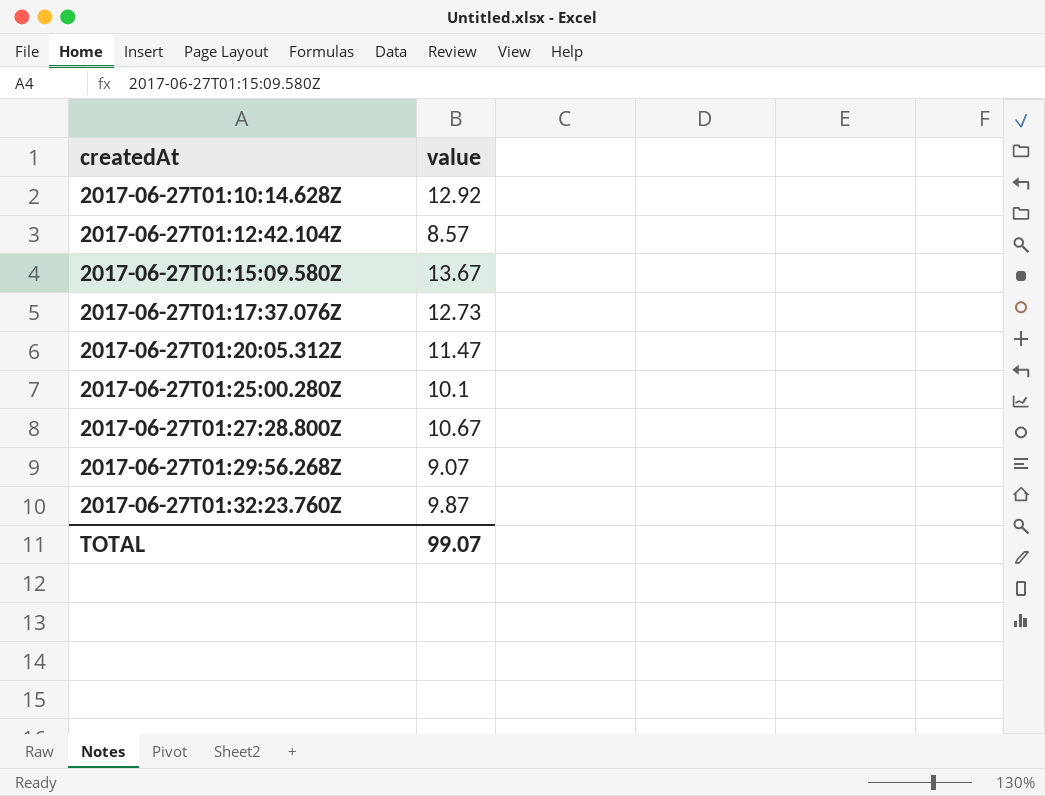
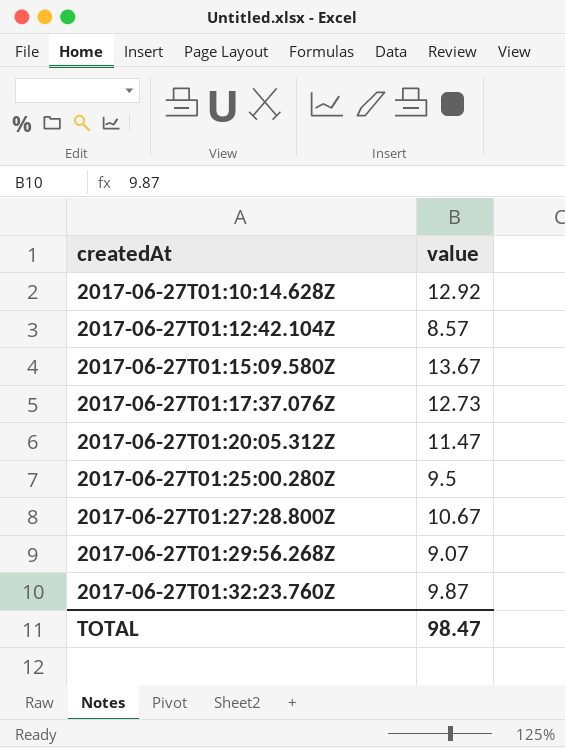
2017-06-27T01:25:00.280Z | value: 10.1 -> 9.5
TOTAL | value: 99.07 -> 98.47

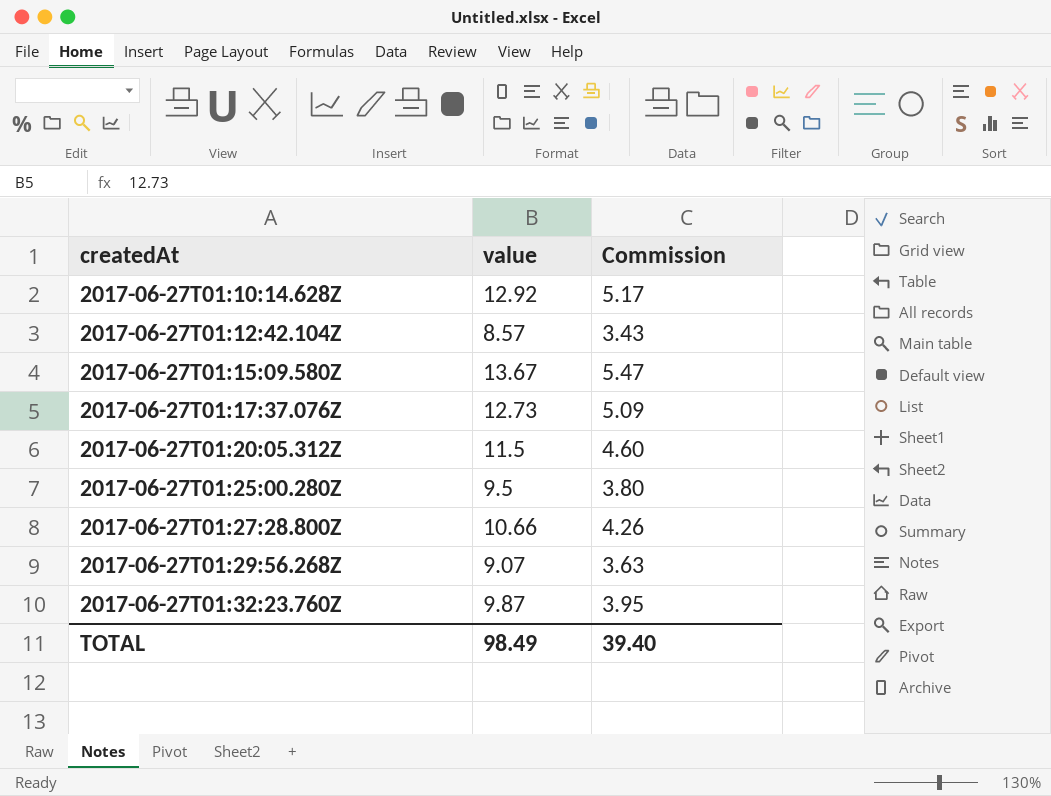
column Commission | formula: none -> [value] * 0.4
2017-06-27T01:20:05.312Z | value: 11.47 -> 11.5
2017-06-27T01:27:28.800Z | value: 10.67 -> 10.66
TOTAL | value: 98.47 -> 98.49

